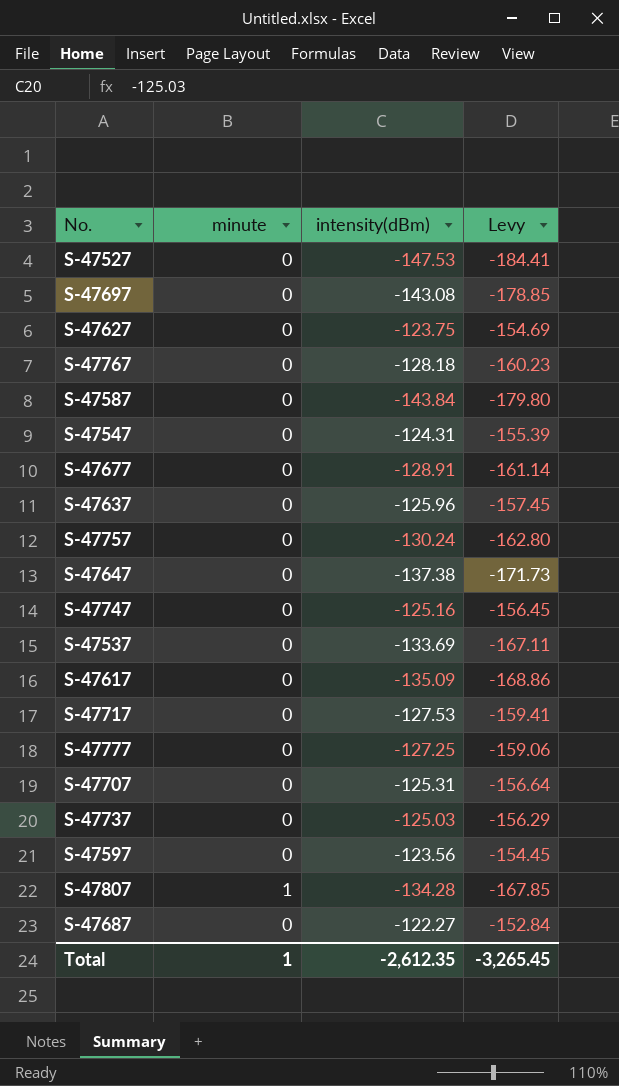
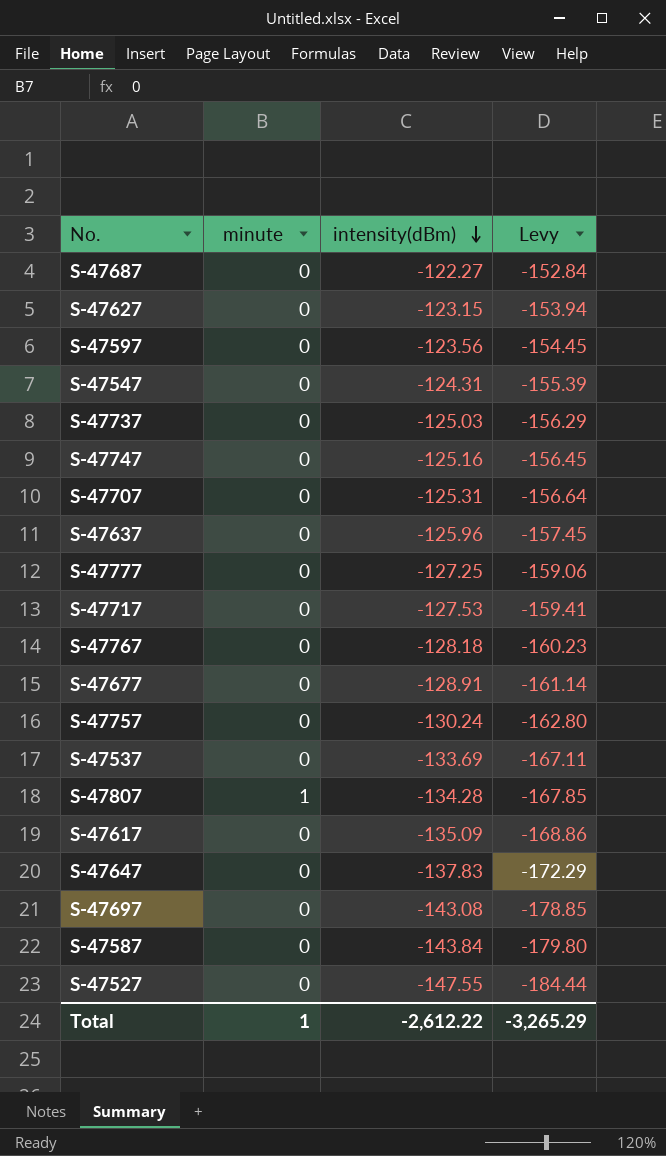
row order: none -> intensity(dBm) descending
S-47627 | intensity(dBm): -123.75 -> -123.15
S-47627 | Levy: -154.69 -> -153.94
S-47647 | intensity(dBm): -137.38 -> -137.83
S-47647 | Levy: -171.73 -> -172.29
S-47527 | intensity(dBm): -147.53 -> -147.55
S-47527 | Levy: -184.41 -> -184.44
Total | intensity(dBm): -2,612.35 -> -2,612.22
Total | Levy: -3,265.45 -> -3,265.29

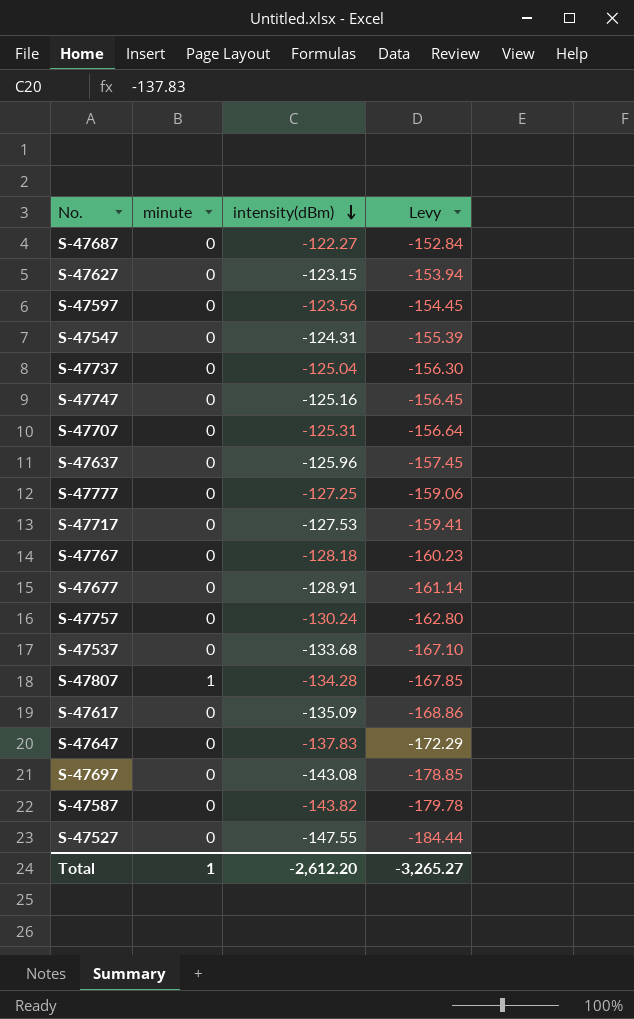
S-47737 | intensity(dBm): -125.03 -> -125.04
S-47737 | Levy: -156.29 -> -156.30
S-47537 | intensity(dBm): -133.69 -> -133.68
S-47537 | Levy: -167.11 -> -167.10
S-47587 | intensity(dBm): -143.84 -> -143.82
S-47587 | Levy: -179.80 -> -179.78
Total | intensity(dBm): -2,612.22 -> -2,612.20
Total | Levy: -3,265.29 -> -3,265.27

